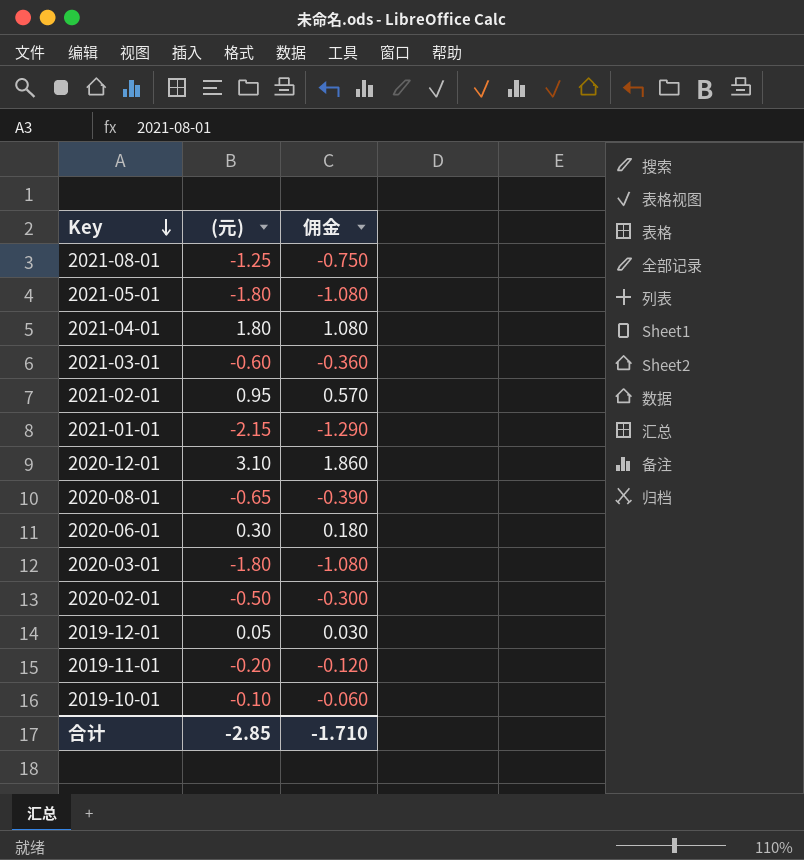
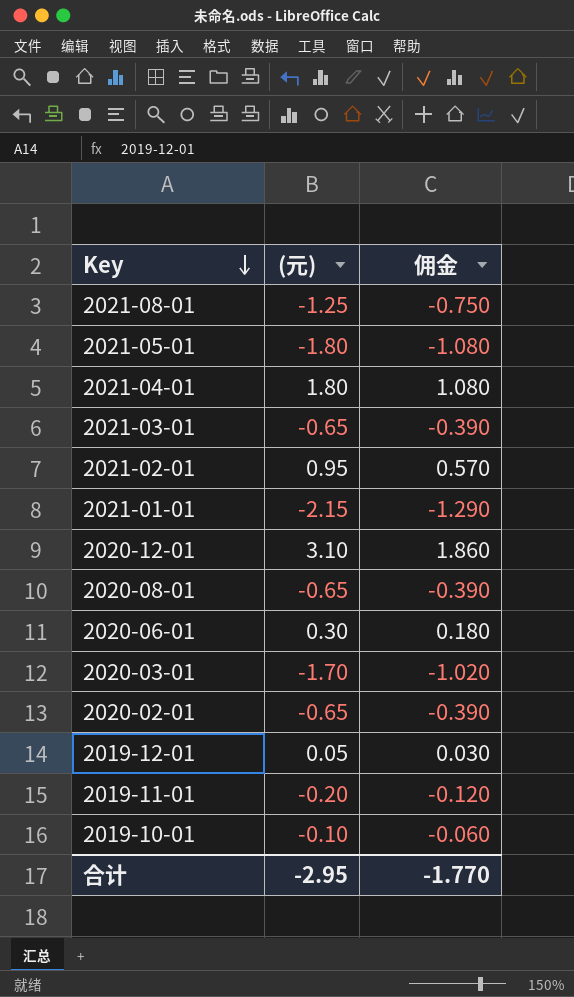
2021-03-01 | (元): -0.60 -> -0.65
2021-03-01 | 佣金: -0.360 -> -0.390
2020-03-01 | (元): -1.80 -> -1.70
2020-03-01 | 佣金: -1.080 -> -1.020
2020-02-01 | (元): -0.50 -> -0.65
2020-02-01 | 佣金: -0.300 -> -0.390
合计 | (元): -2.85 -> -2.95
合计 | 佣金: -1.710 -> -1.770

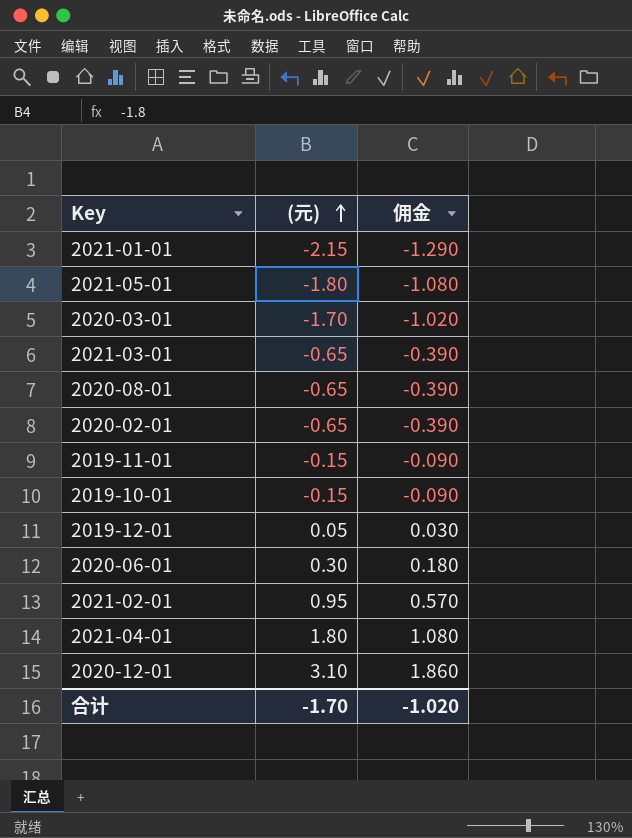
row order: Key descending -> (元) ascending
row 2021-08-01: -1.25 | -0.750 -> none
2019-11-01 | (元): -0.20 -> -0.15
2019-11-01 | 佣金: -0.120 -> -0.090
2019-10-01 | (元): -0.10 -> -0.15
2019-10-01 | 佣金: -0.060 -> -0.090
合计 | (元): -2.95 -> -1.70
合计 | 佣金: -1.770 -> -1.020

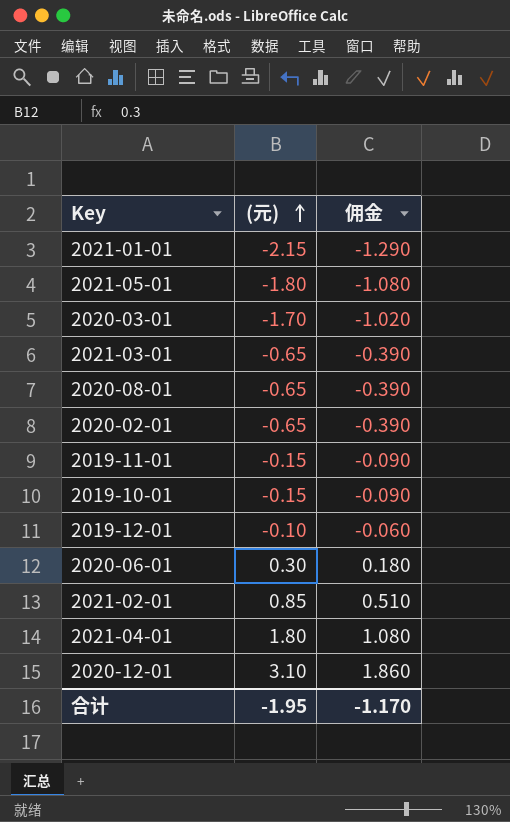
2019-12-01 | (元): 0.05 -> -0.10
2019-12-01 | 佣金: 0.030 -> -0.060
2021-02-01 | (元): 0.95 -> 0.85
2021-02-01 | 佣金: 0.570 -> 0.510
合计 | (元): -1.70 -> -1.95
合计 | 佣金: -1.020 -> -1.170

